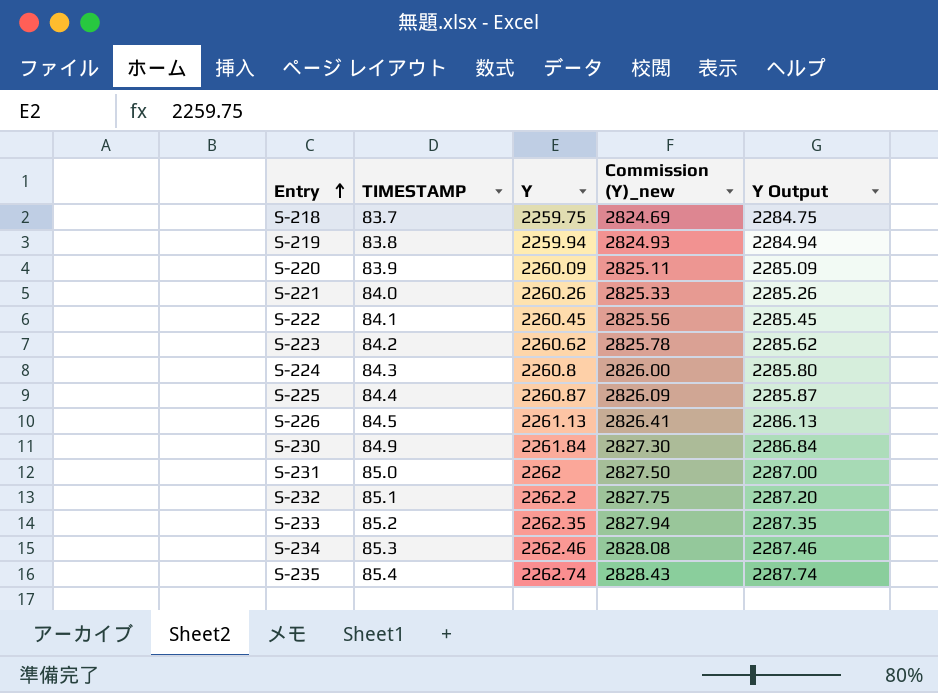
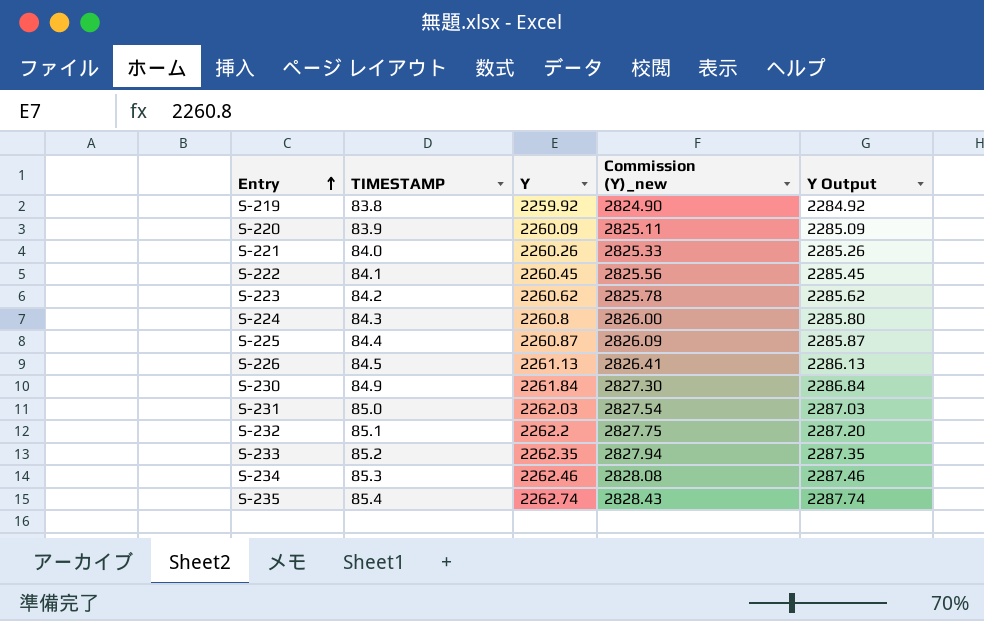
row S-218: 83.7 | 2259.75 | 2824.69 | 2284.75 -> none
S-219 | Y: 2259.94 -> 2259.92
S-219 | Commission (Y)_new: 2824.93 -> 2824.90
S-219 | Y Output: 2284.94 -> 2284.92
S-231 | Y: 2262 -> 2262.03
S-231 | Commission (Y)_new: 2827.50 -> 2827.54
S-231 | Y Output: 2287.00 -> 2287.03

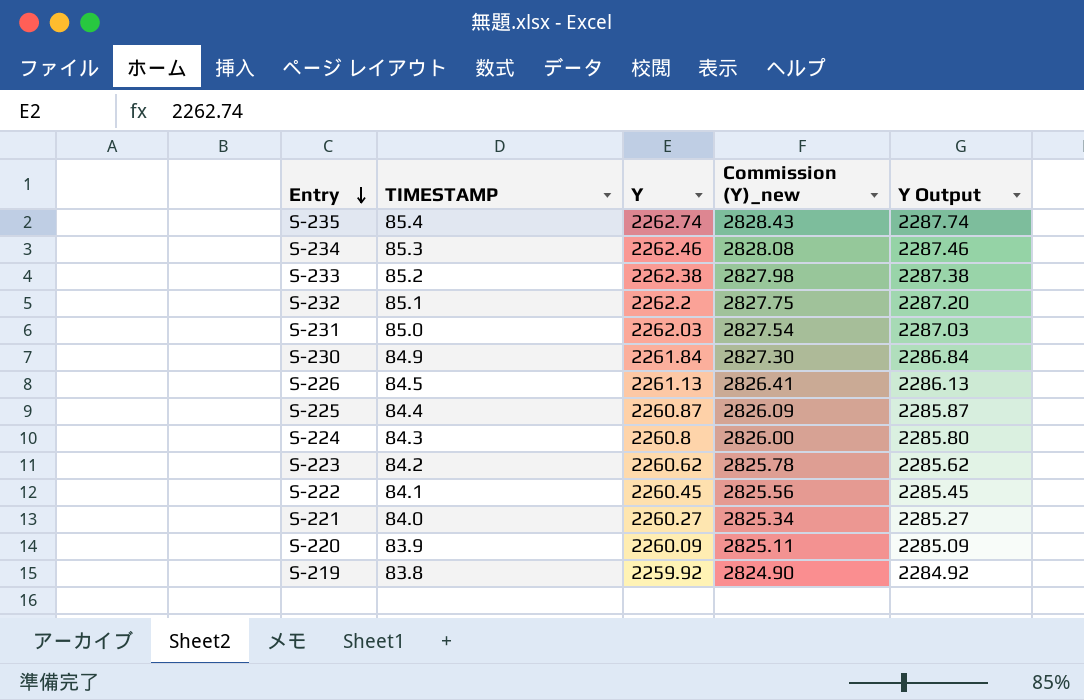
row order: Entry ascending -> Entry descending
S-233 | Y: 2262.35 -> 2262.38
S-233 | Commission (Y)_new: 2827.94 -> 2827.98
S-233 | Y Output: 2287.35 -> 2287.38
S-221 | Y: 2260.26 -> 2260.27
S-221 | Commission (Y)_new: 2825.33 -> 2825.34
S-221 | Y Output: 2285.26 -> 2285.27

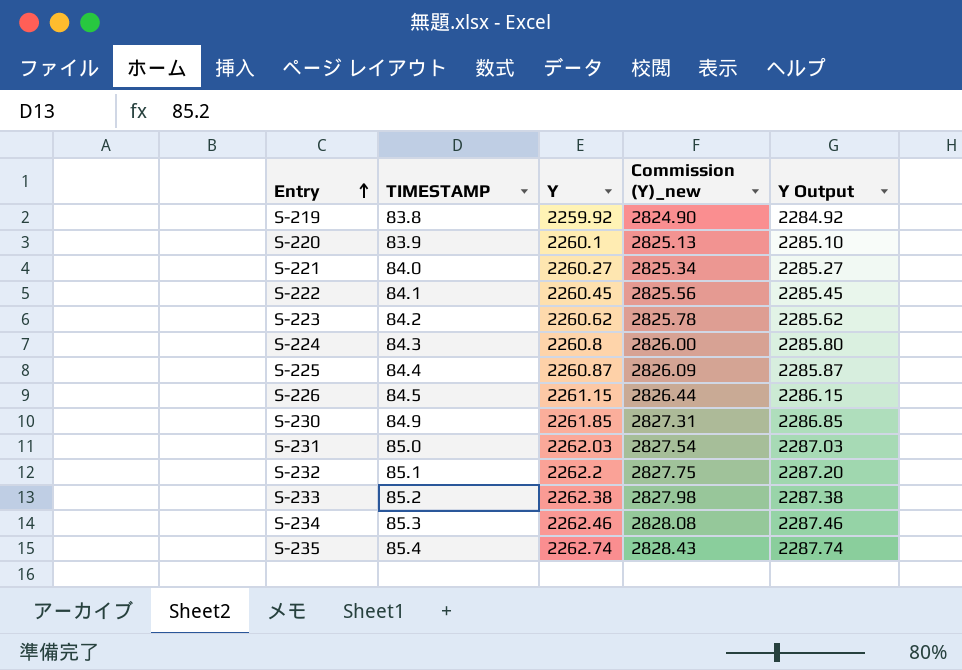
row order: Entry descending -> Entry ascending
S-220 | Y: 2260.09 -> 2260.1
S-220 | Commission (Y)_new: 2825.11 -> 2825.13
S-220 | Y Output: 2285.09 -> 2285.10
S-226 | Y: 2261.13 -> 2261.15
S-226 | Commission (Y)_new: 2826.41 -> 2826.44
S-226 | Y Output: 2286.13 -> 2286.15
S-230 | Y: 2261.84 -> 2261.85
S-230 | Commission (Y)_new: 2827.30 -> 2827.31
S-230 | Y Output: 2286.84 -> 2286.85

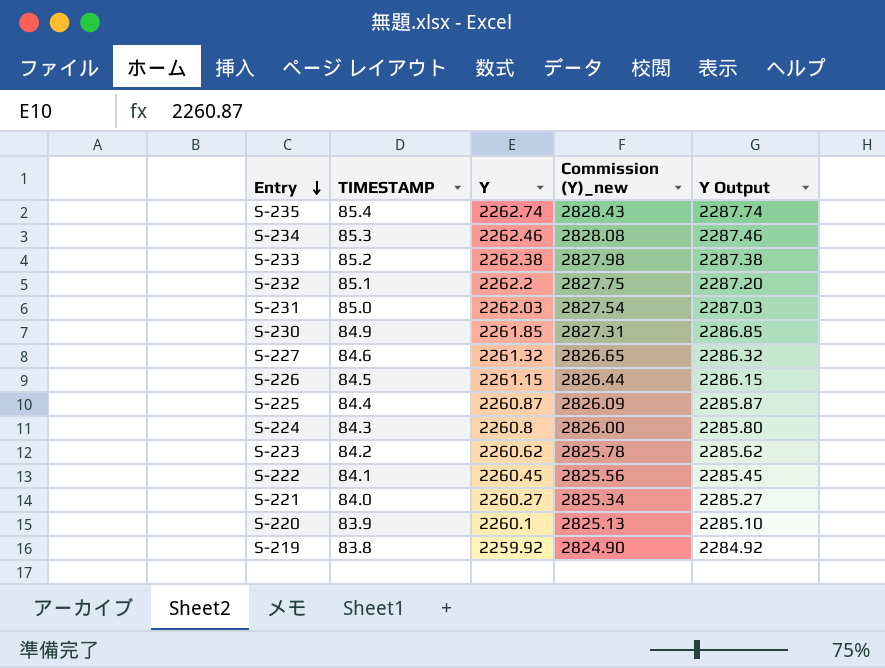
row order: Entry ascending -> Entry descending
row S-227: none -> 84.6 | 2261.32 | 2826.65 | 2286.32

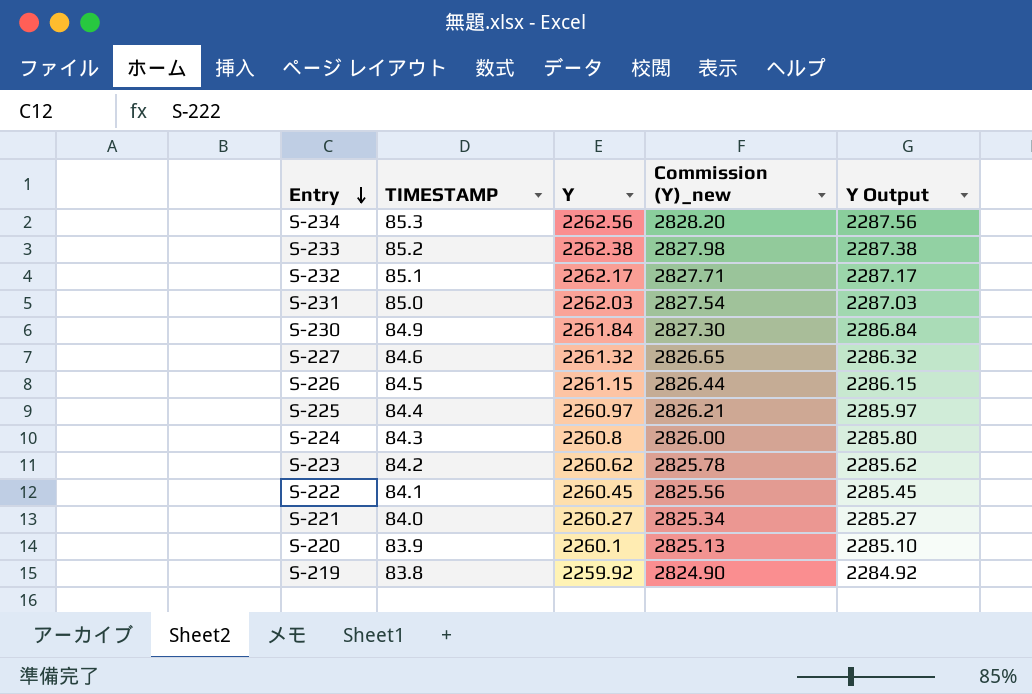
row S-235: 85.4 | 2262.74 | 2828.43 | 2287.74 -> none
S-234 | Y: 2262.46 -> 2262.56
S-234 | Commission (Y)_new: 2828.08 -> 2828.20
S-234 | Y Output: 2287.46 -> 2287.56
S-232 | Y: 2262.2 -> 2262.17
S-232 | Commission (Y)_new: 2827.75 -> 2827.71
S-232 | Y Output: 2287.20 -> 2287.17
S-230 | Y: 2261.85 -> 2261.84
S-230 | Commission (Y)_new: 2827.31 -> 2827.30
S-230 | Y Output: 2286.85 -> 2286.84
S-225 | Y: 2260.87 -> 2260.97
S-225 | Commission (Y)_new: 2826.09 -> 2826.21
S-225 | Y Output: 2285.87 -> 2285.97

